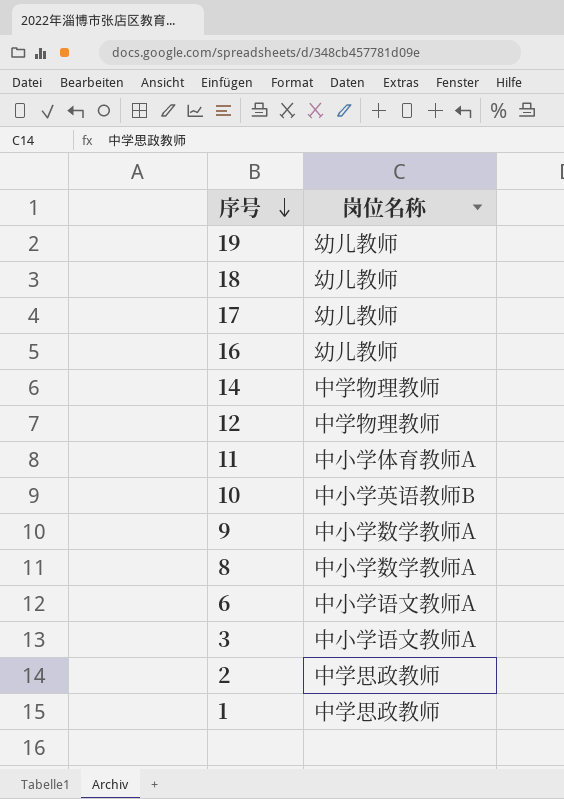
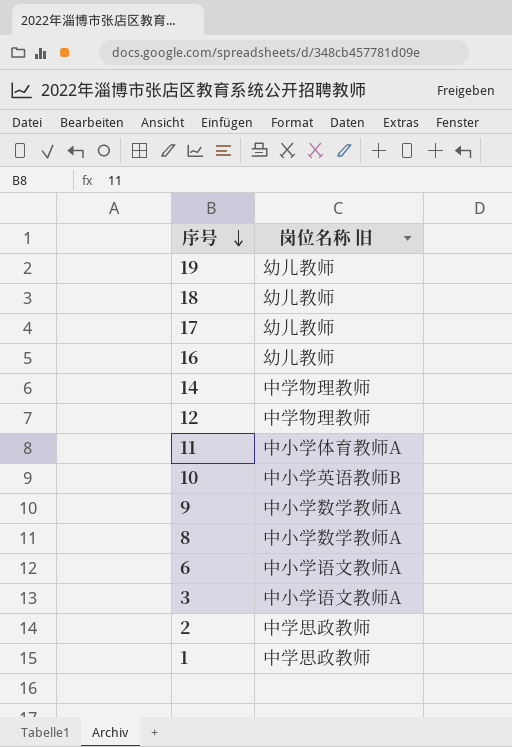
column name: 岗位名称 -> 岗位名称 旧

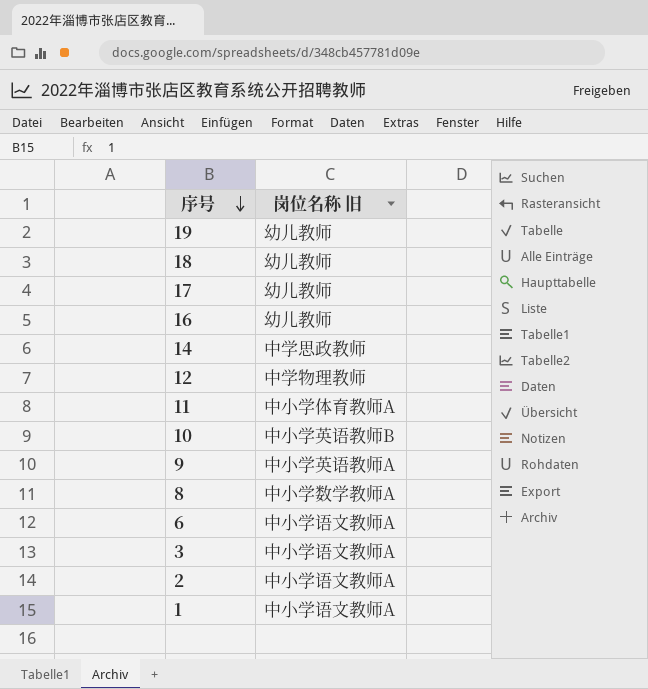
14 | 岗位名称 旧: 中学物理教师 -> 中学思政教师
9 | 岗位名称 旧: 中小学数学教师A -> 中小学英语教师A
2 | 岗位名称 旧: 中学思政教师 -> 中小学语文教师A
1 | 岗位名称 旧: 中学思政教师 -> 中小学语文教师A

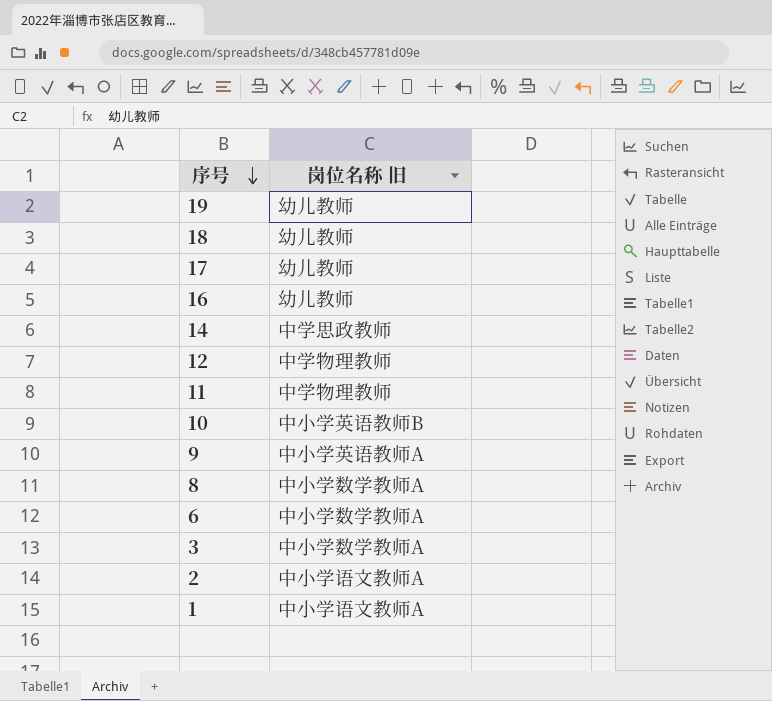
11 | 岗位名称 旧: 中小学体育教师A -> 中学物理教师
6 | 岗位名称 旧: 中小学语文教师A -> 中小学数学教师A
3 | 岗位名称 旧: 中小学语文教师A -> 中小学数学教师A

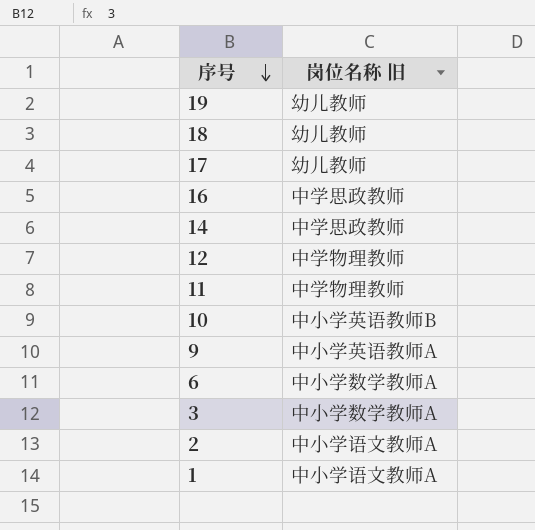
row 8: 中小学数学教师A -> none
16 | 岗位名称 旧: 幼儿教师 -> 中学思政教师

